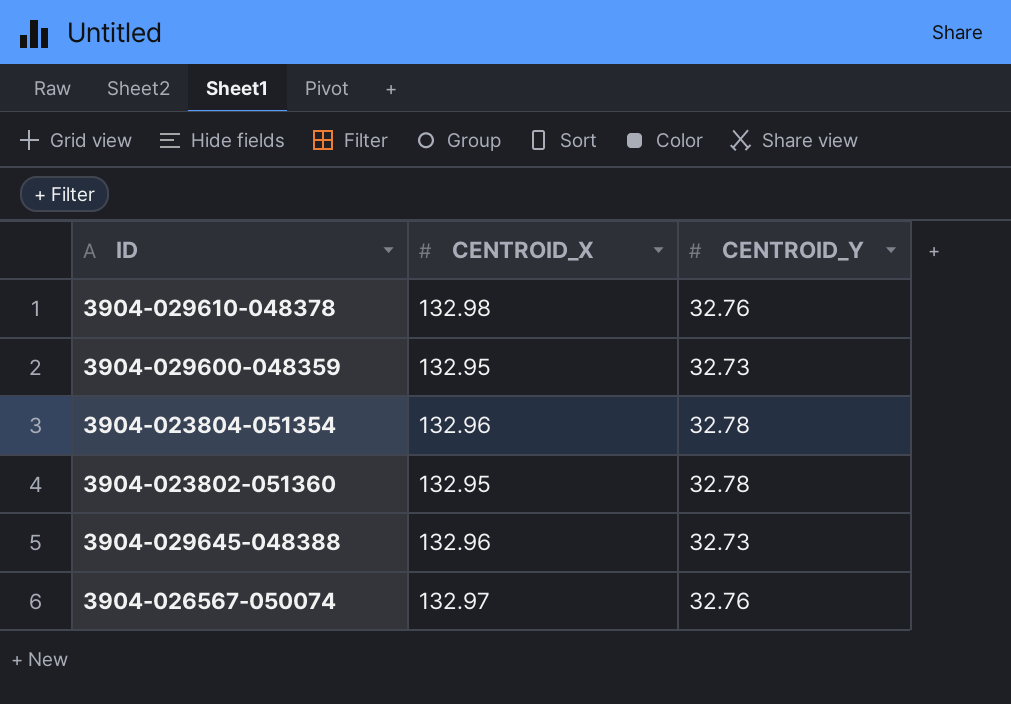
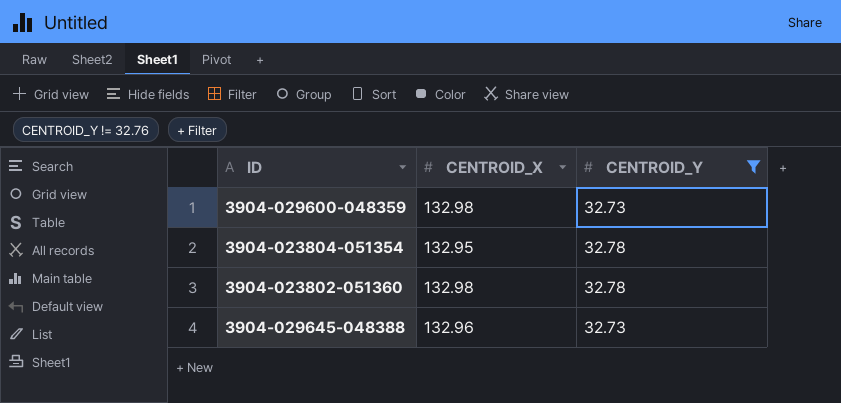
filter: none -> CENTROID_Y != 32.76
3904-029600-048359 | CENTROID_X: 132.95 -> 132.98
3904-023804-051354 | CENTROID_X: 132.96 -> 132.95
3904-023802-051360 | CENTROID_X: 132.95 -> 132.98

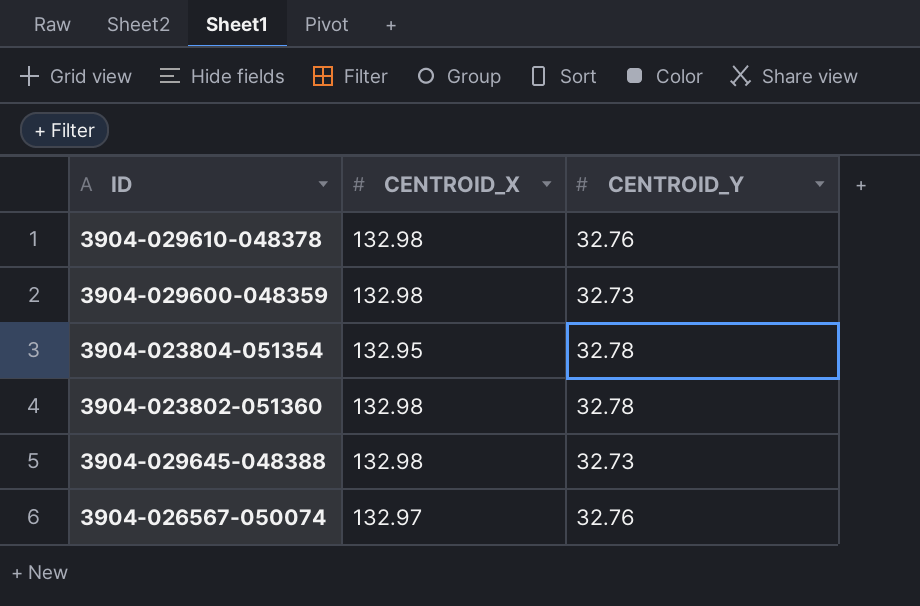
filter: CENTROID_Y != 32.76 -> none
3904-029645-048388 | CENTROID_X: 132.96 -> 132.98

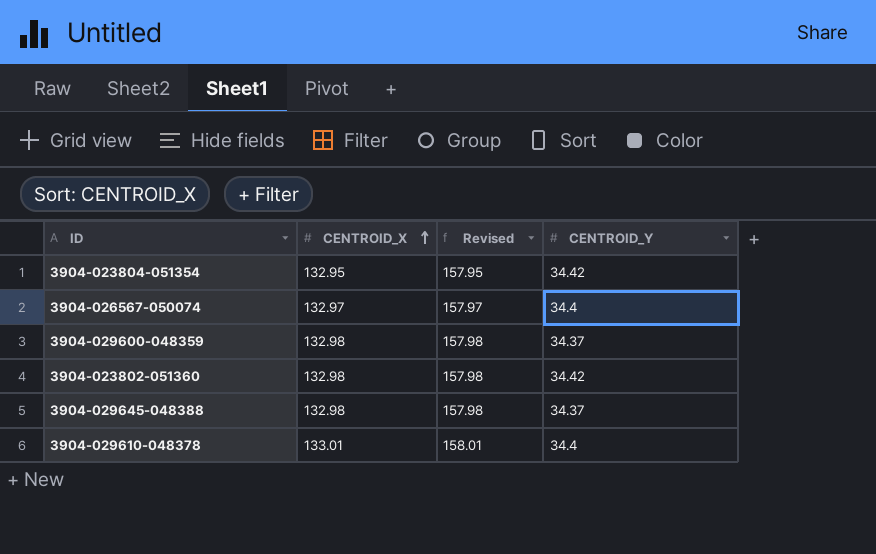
row order: none -> CENTROID_X ascending
column Revised | formula: none -> [CENTROID_X] + 25
3904-023804-051354 | CENTROID_Y: 32.78 -> 34.42
3904-026567-050074 | CENTROID_Y: 32.76 -> 34.4
3904-029600-048359 | CENTROID_Y: 32.73 -> 34.37
3904-023802-051360 | CENTROID_Y: 32.78 -> 34.42
3904-029645-048388 | CENTROID_Y: 32.73 -> 34.37
3904-029610-048378 | CENTROID_X: 132.98 -> 133.01
3904-029610-048378 | CENTROID_Y: 32.76 -> 34.4

